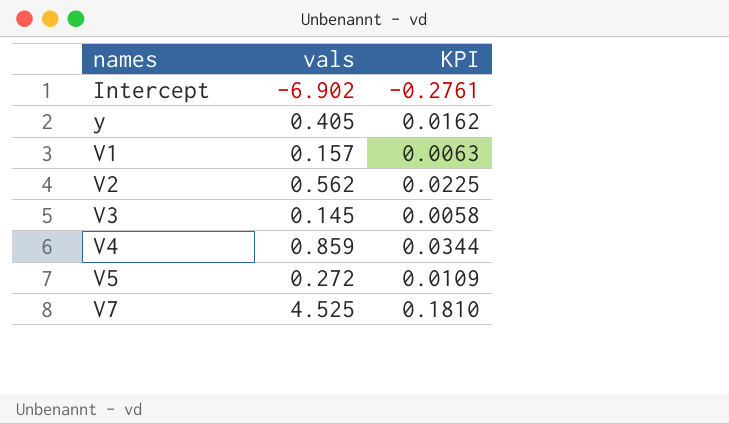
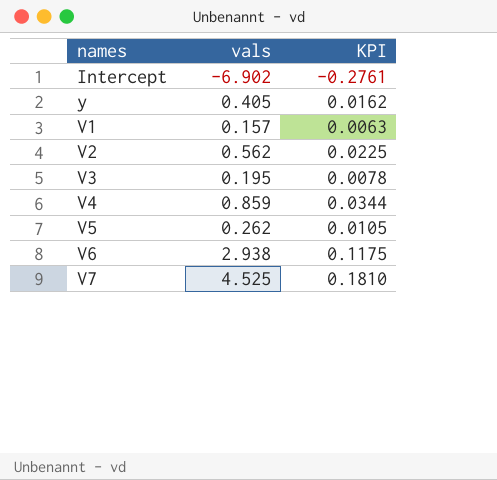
V3 | vals: 0.145 -> 0.195
V3 | KPI: 0.0058 -> 0.0078
V5 | vals: 0.272 -> 0.262
V5 | KPI: 0.0109 -> 0.0105
row V6: none -> 2.938 | 0.1175

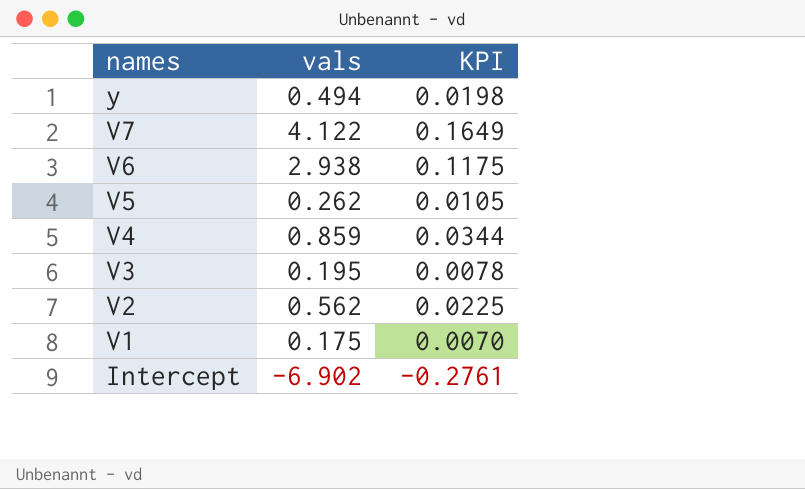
row order: none -> names descending
y | vals: 0.405 -> 0.494
y | KPI: 0.0162 -> 0.0198
V7 | vals: 4.525 -> 4.122
V7 | KPI: 0.1810 -> 0.1649
V1 | vals: 0.157 -> 0.175
V1 | KPI: 0.0063 -> 0.0070

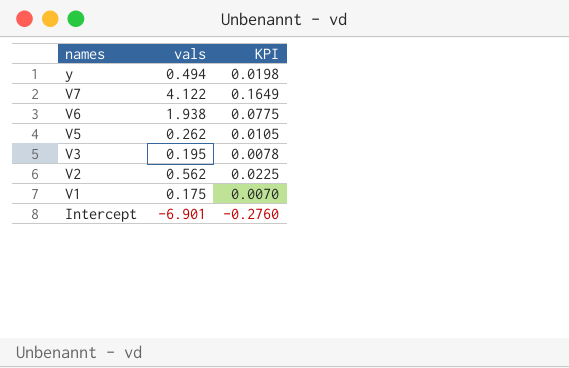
row V4: 0.859 | 0.0344 -> none
V6 | vals: 2.938 -> 1.938
V6 | KPI: 0.1175 -> 0.0775
Intercept | vals: -6.902 -> -6.901
Intercept | KPI: -0.2761 -> -0.2760

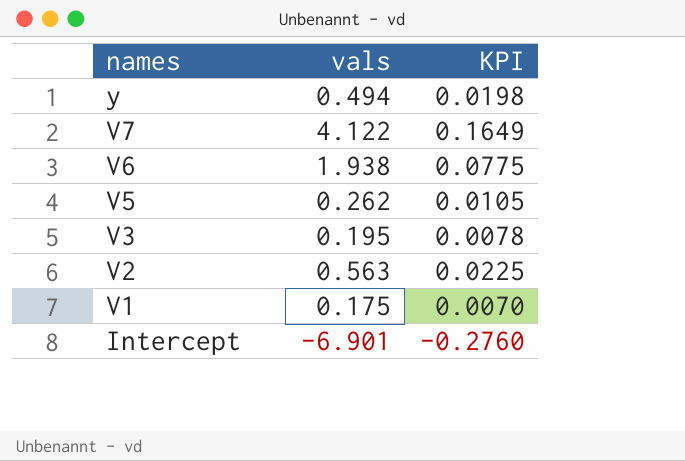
V2 | vals: 0.562 -> 0.563

